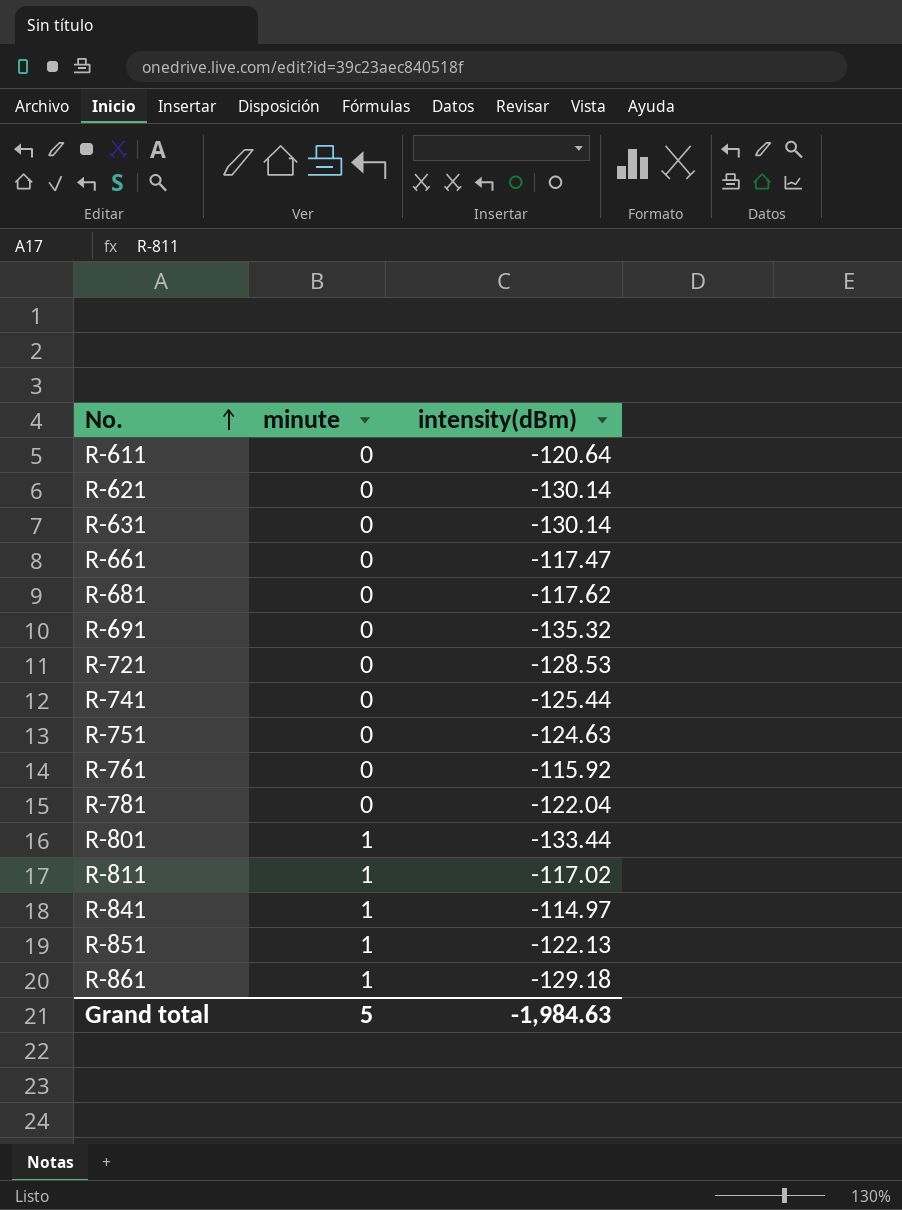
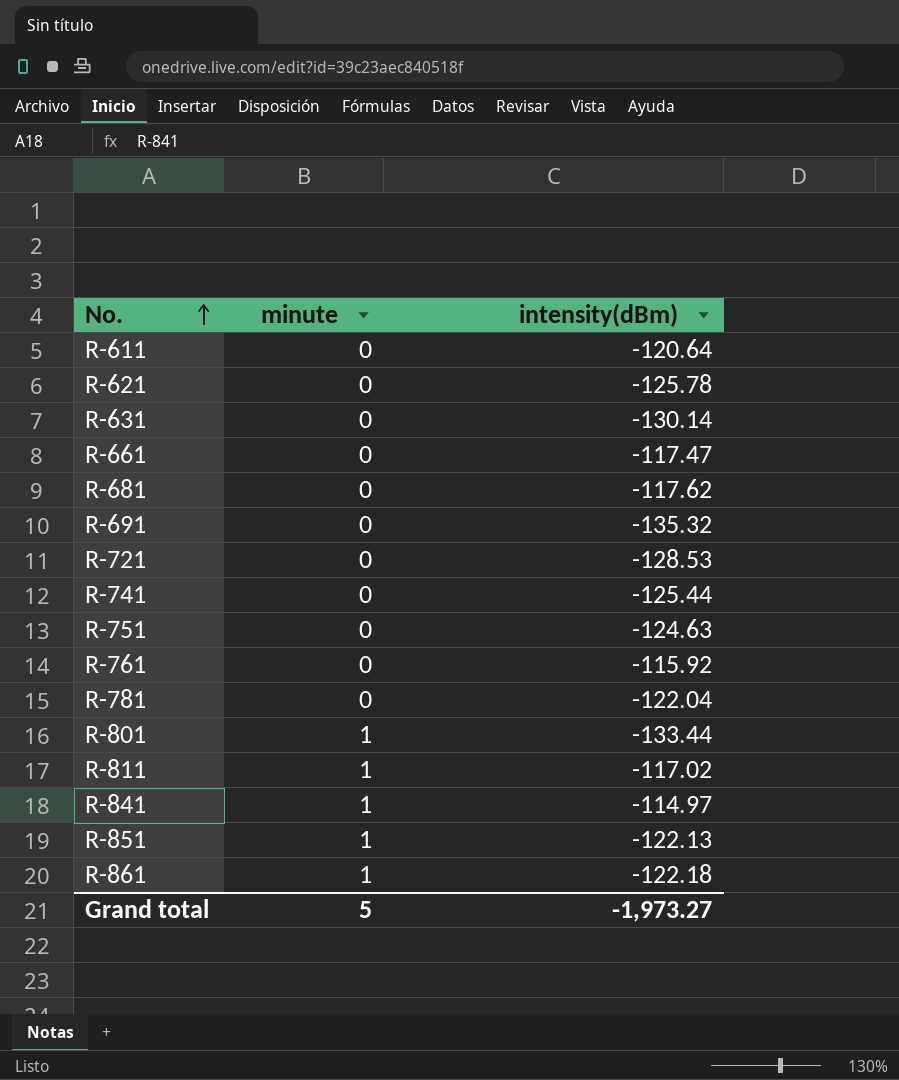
R-621 | intensity(dBm): -130.14 -> -125.78
R-861 | intensity(dBm): -129.18 -> -122.18
Grand total | intensity(dBm): -1,984.63 -> -1,973.27

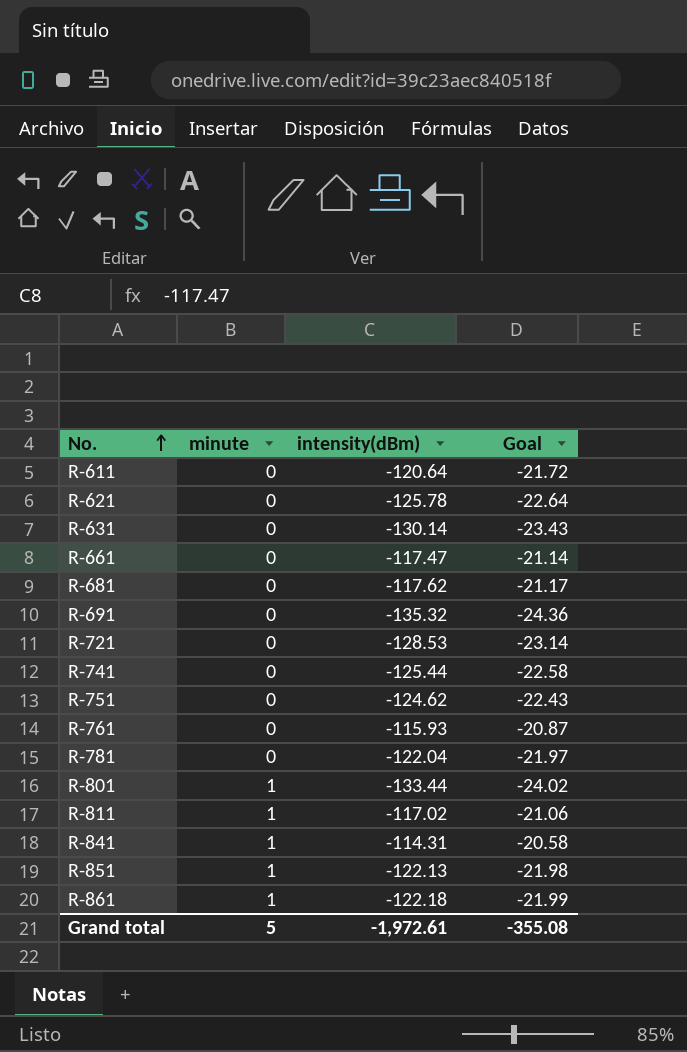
column Goal | formula: none -> [intensity(dBm)] * 0.18
R-751 | intensity(dBm): -124.63 -> -124.62
R-761 | intensity(dBm): -115.92 -> -115.93
R-841 | intensity(dBm): -114.97 -> -114.31
Grand total | intensity(dBm): -1,973.27 -> -1,972.61

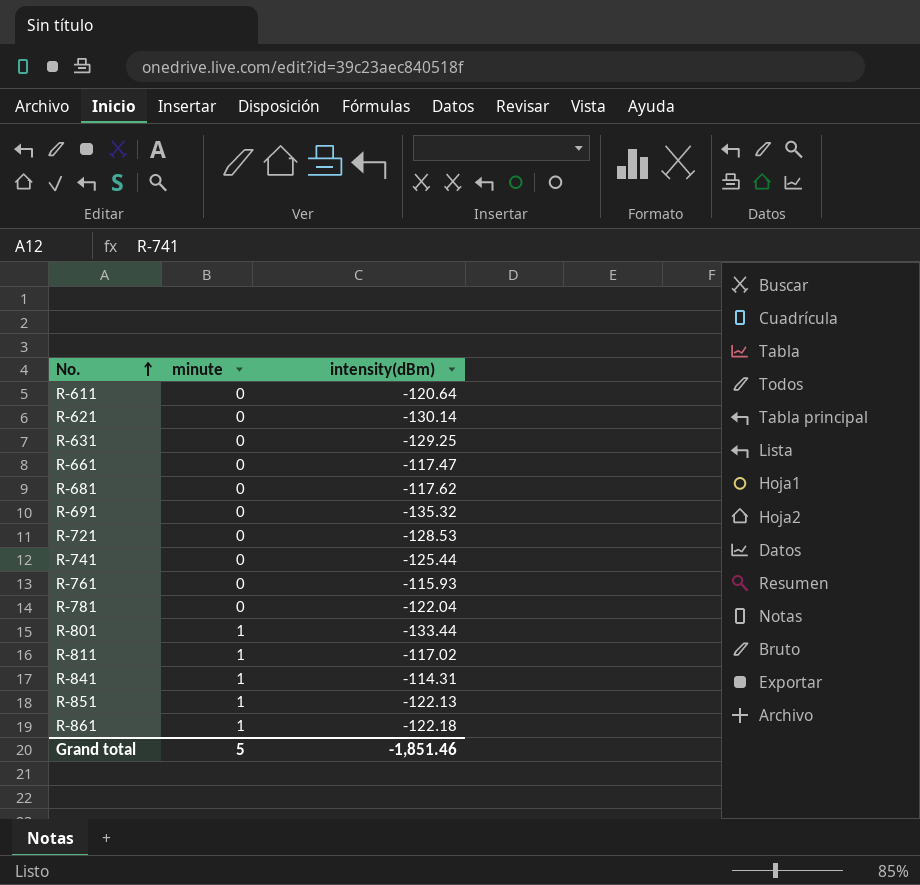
column Goal | formula: [intensity(dBm)] * 0.18 -> none
row R-751: 0 | -124.62 | -22.43 -> none
R-621 | intensity(dBm): -125.78 -> -130.14
R-631 | intensity(dBm): -130.14 -> -129.25
Grand total | intensity(dBm): -1,972.61 -> -1,851.46

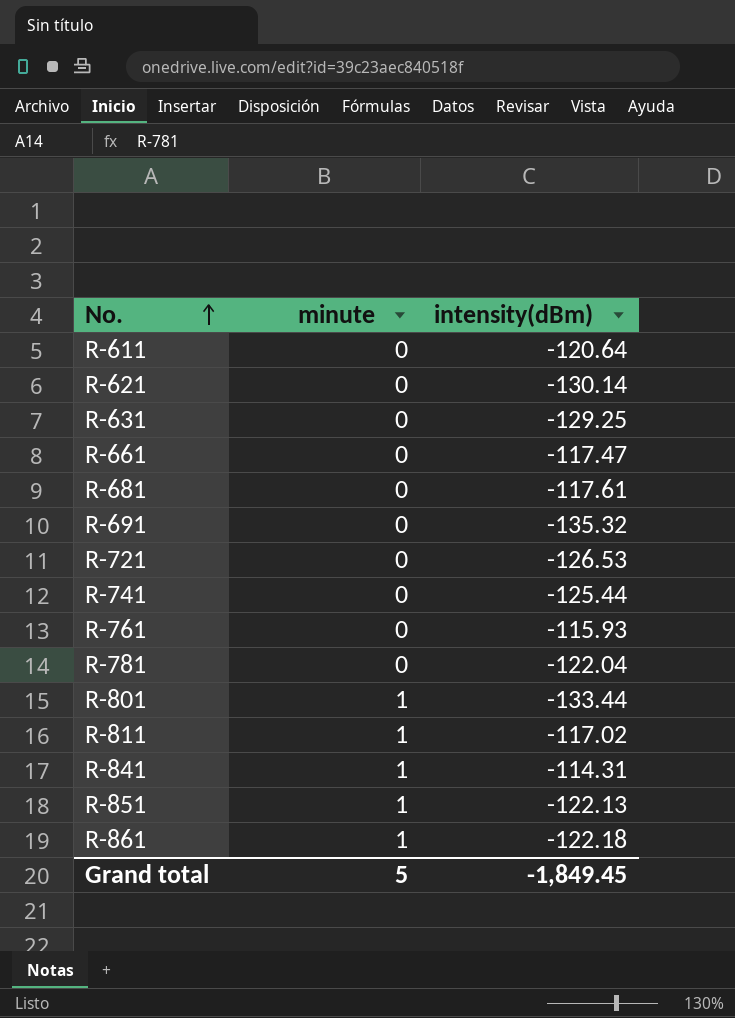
R-681 | intensity(dBm): -117.62 -> -117.61
R-721 | intensity(dBm): -128.53 -> -126.53
Grand total | intensity(dBm): -1,851.46 -> -1,849.45

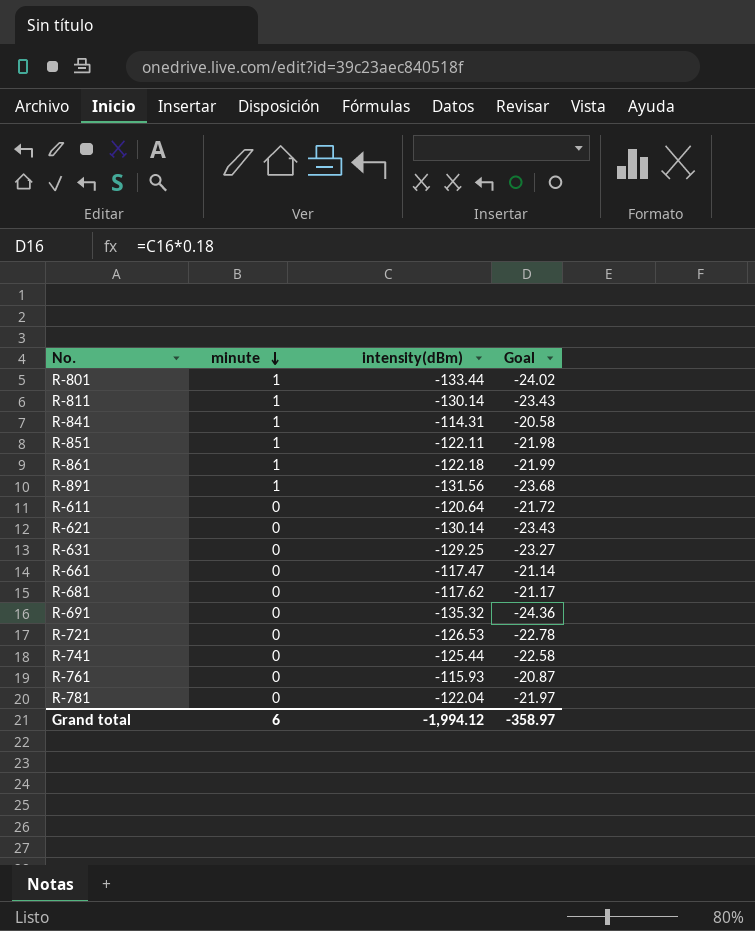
row order: No. ascending -> minute descending
column Goal | formula: none -> [intensity(dBm)] * 0.18
R-811 | intensity(dBm): -117.02 -> -130.14
R-851 | intensity(dBm): -122.13 -> -122.11
row R-891: none -> 1 | -131.56 | -23.68
R-681 | intensity(dBm): -117.61 -> -117.62
Grand total | minute: 5 -> 6
Grand total | intensity(dBm): -1,849.45 -> -1,994.12

